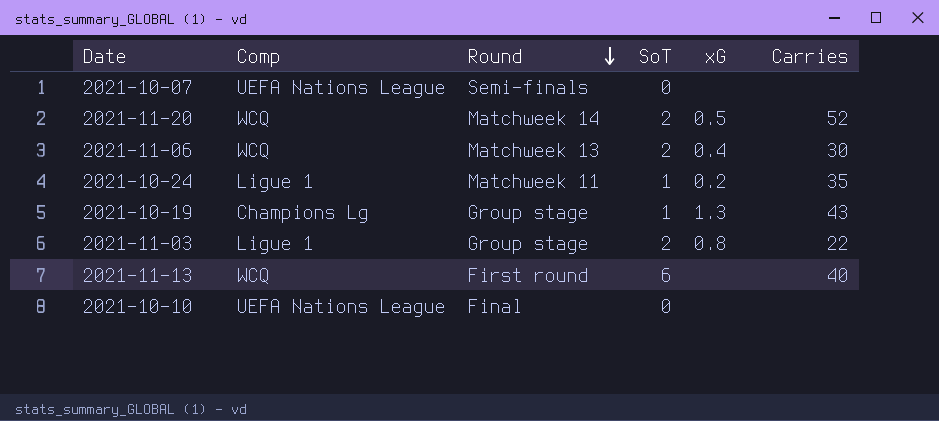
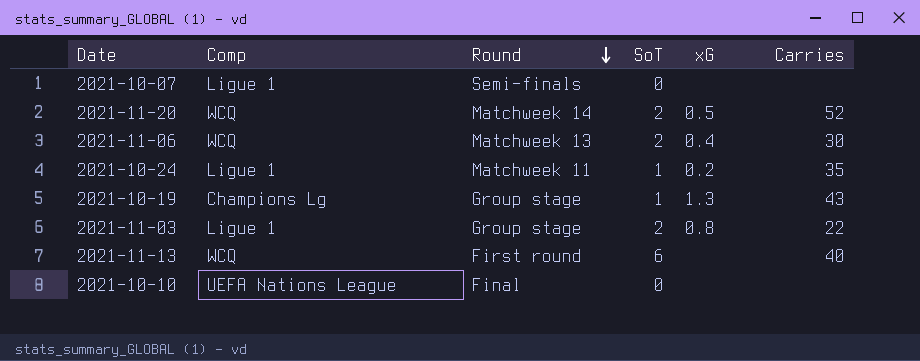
2021-10-07 | Comp: UEFA Nations League -> Ligue 1

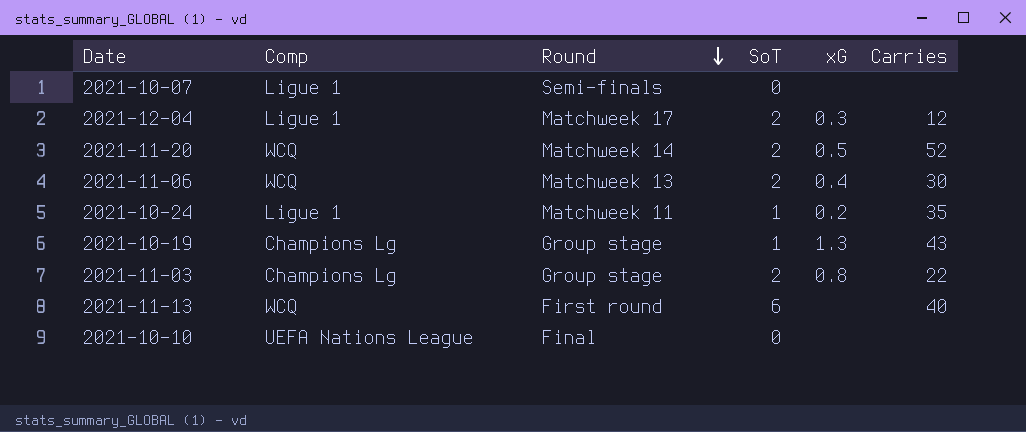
row 2021-12-04: none -> Ligue 1 | Matchweek 17 | 2 | 0.3 | 12
2021-11-03 | Comp: Ligue 1 -> Champions Lg

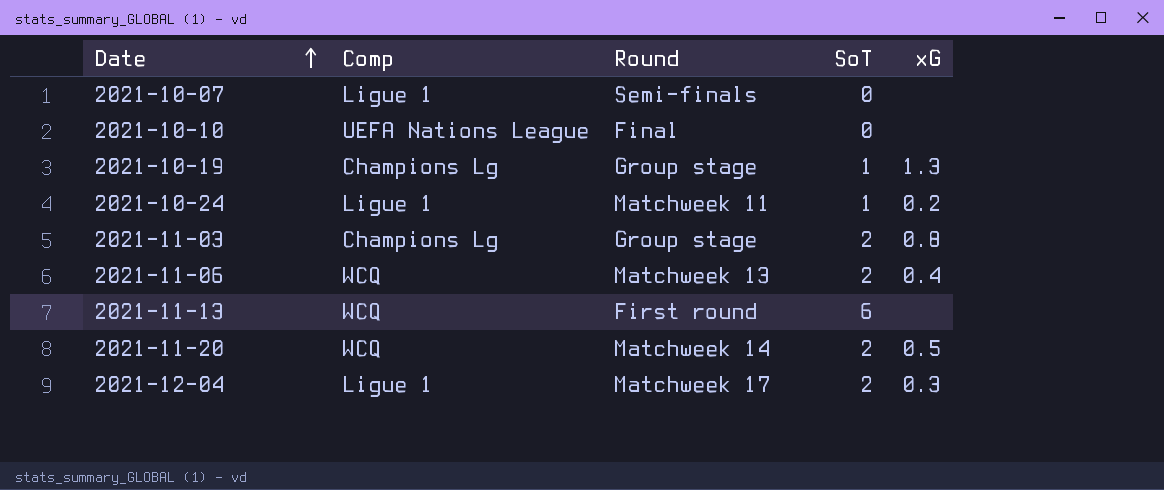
row order: Round descending -> Date ascending
column Carries | position: 6 -> none

